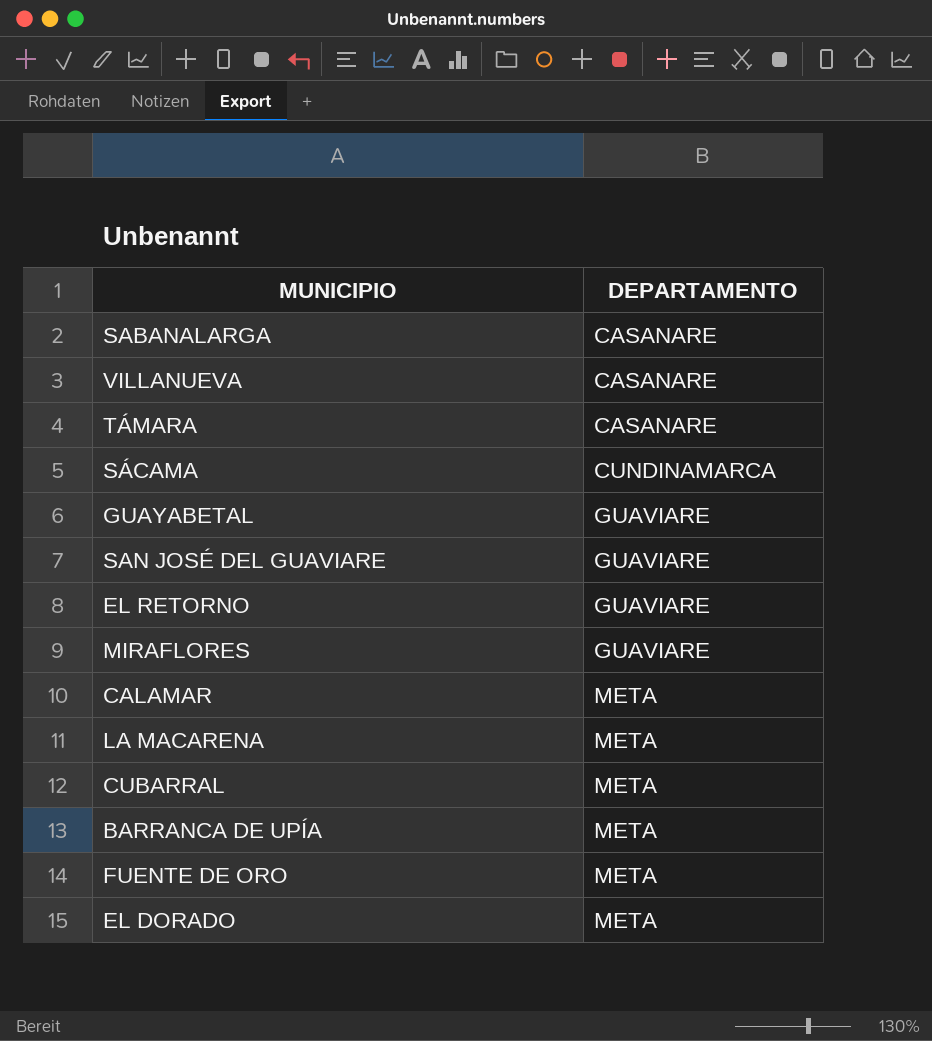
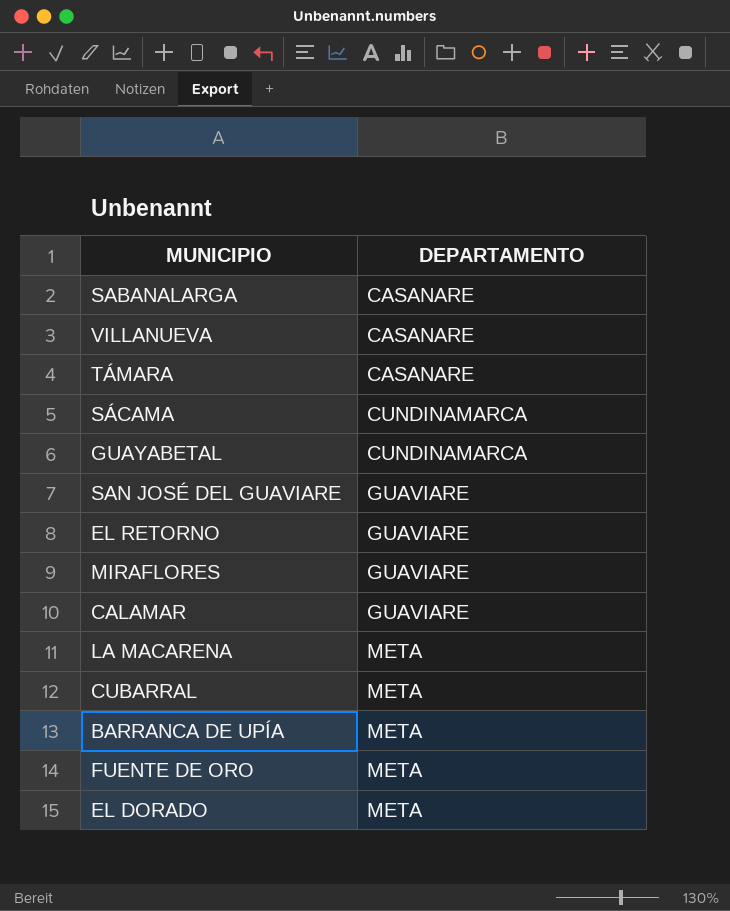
GUAYABETAL | DEPARTAMENTO: GUAVIARE -> CUNDINAMARCA
CALAMAR | DEPARTAMENTO: META -> GUAVIARE

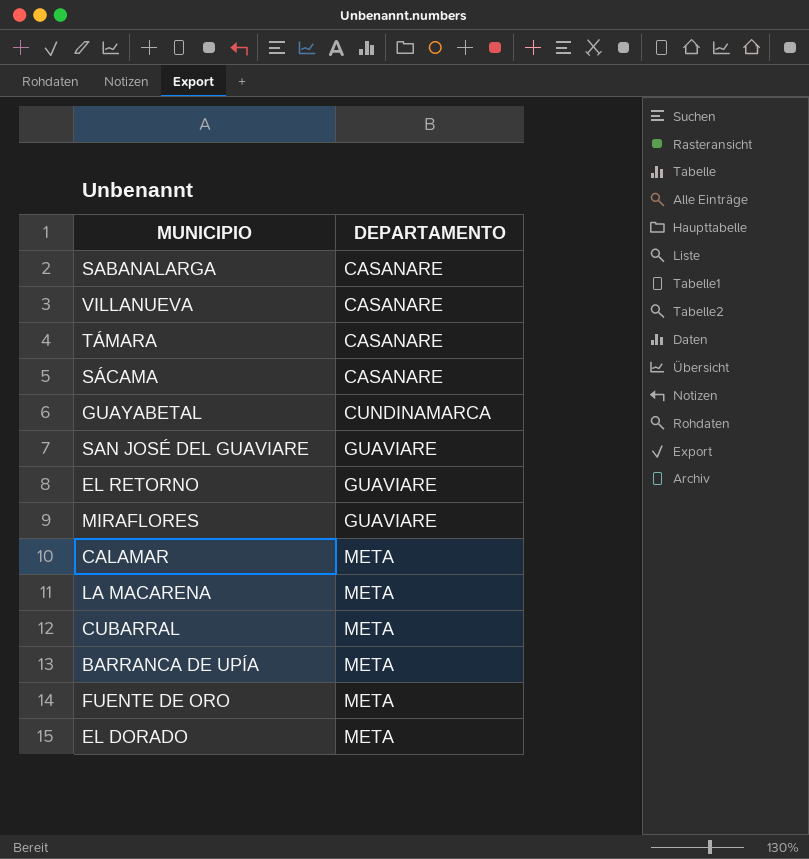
SÁCAMA | DEPARTAMENTO: CUNDINAMARCA -> CASANARE
CALAMAR | DEPARTAMENTO: GUAVIARE -> META

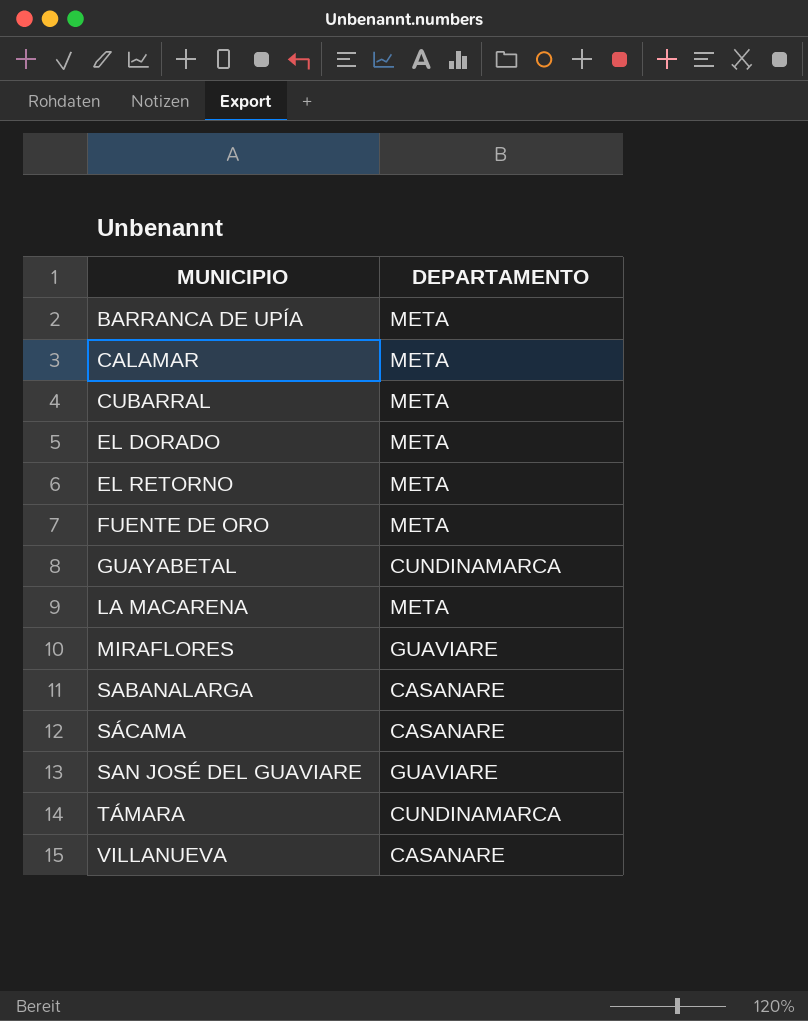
row order: DEPARTAMENTO ascending -> MUNICIPIO ascending
EL RETORNO | DEPARTAMENTO: GUAVIARE -> META
TÁMARA | DEPARTAMENTO: CASANARE -> CUNDINAMARCA

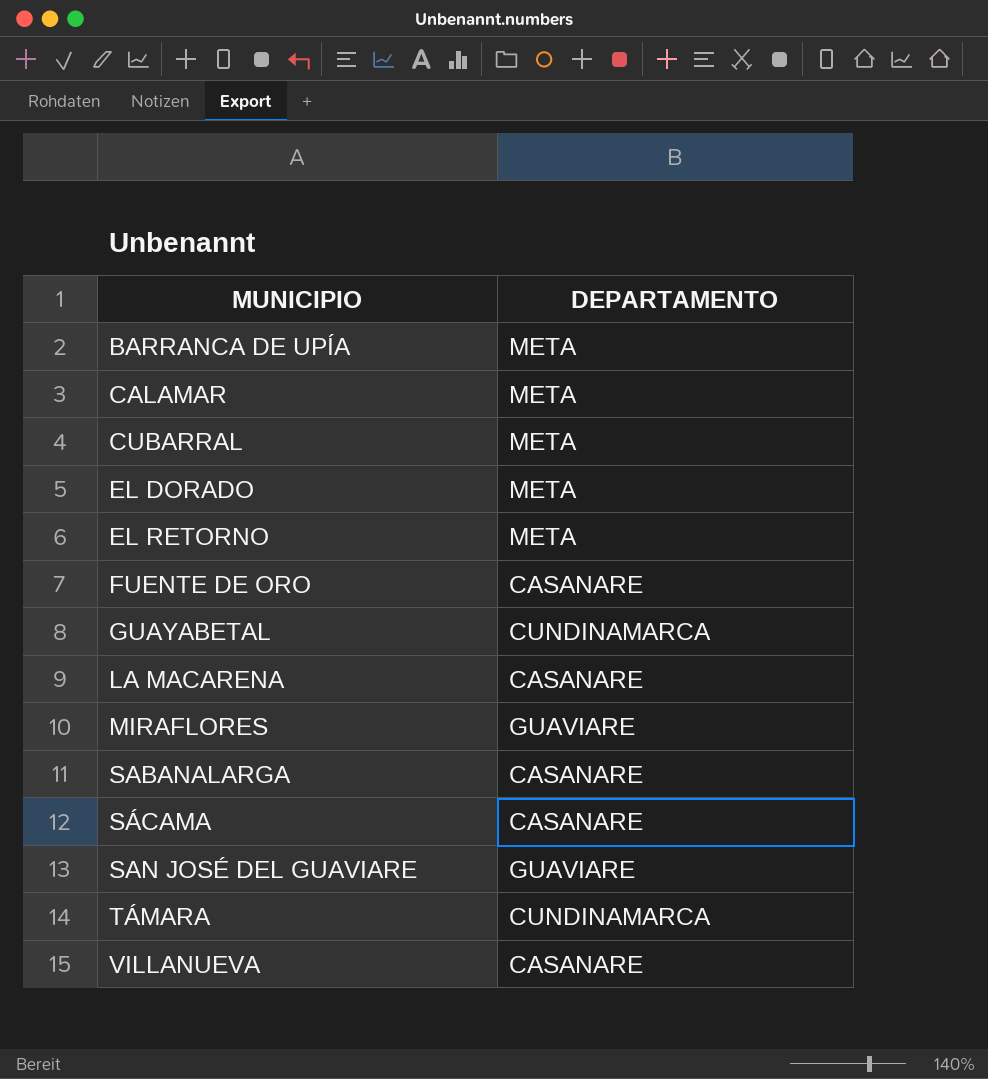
FUENTE DE ORO | DEPARTAMENTO: META -> CASANARE
LA MACARENA | DEPARTAMENTO: META -> CASANARE

